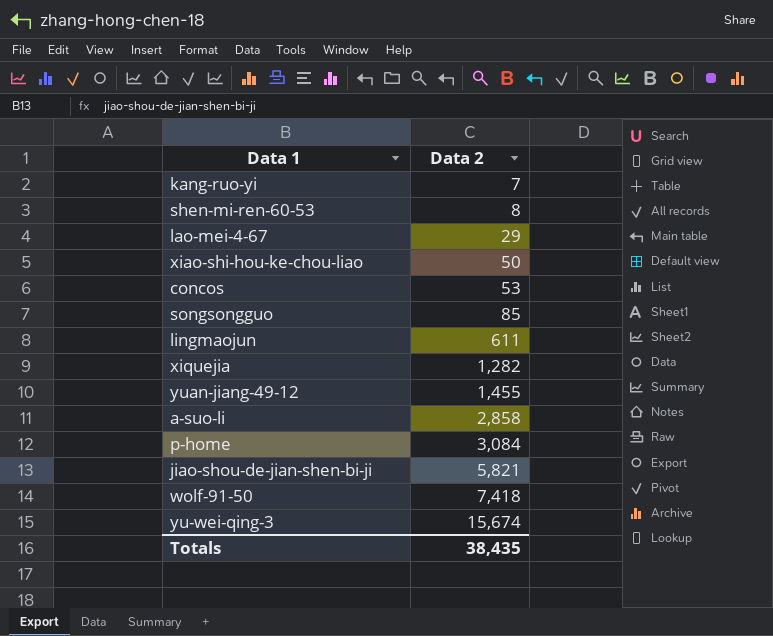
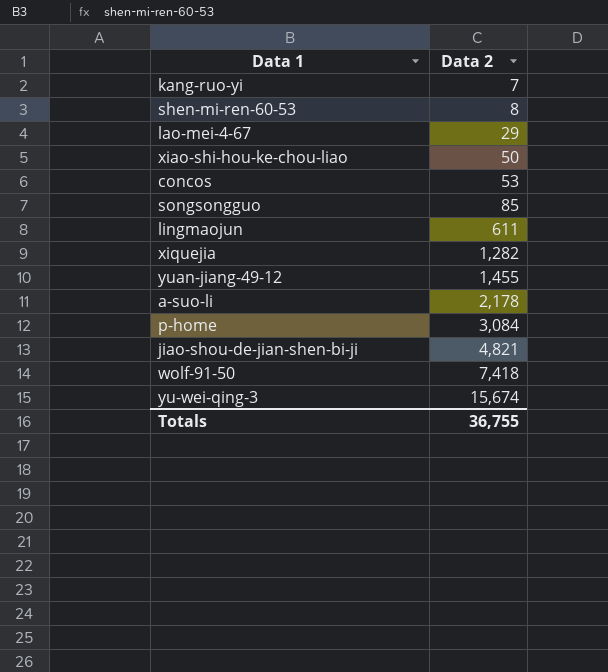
a-suo-li | Data 2: 2,858 -> 2,178
jiao-shou-de-jian-shen-bi-ji | Data 2: 5,821 -> 4,821
Totals | Data 2: 38,435 -> 36,755

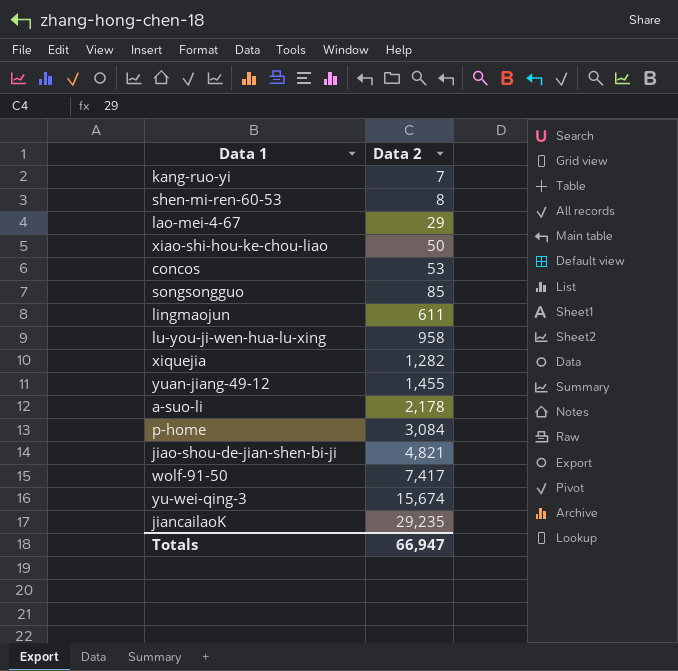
row lu-you-ji-wen-hua-lu-xing: none -> 958
wolf-91-50 | Data 2: 7,418 -> 7,417
row jiancailaoK: none -> 29,235
Totals | Data 2: 36,755 -> 66,947

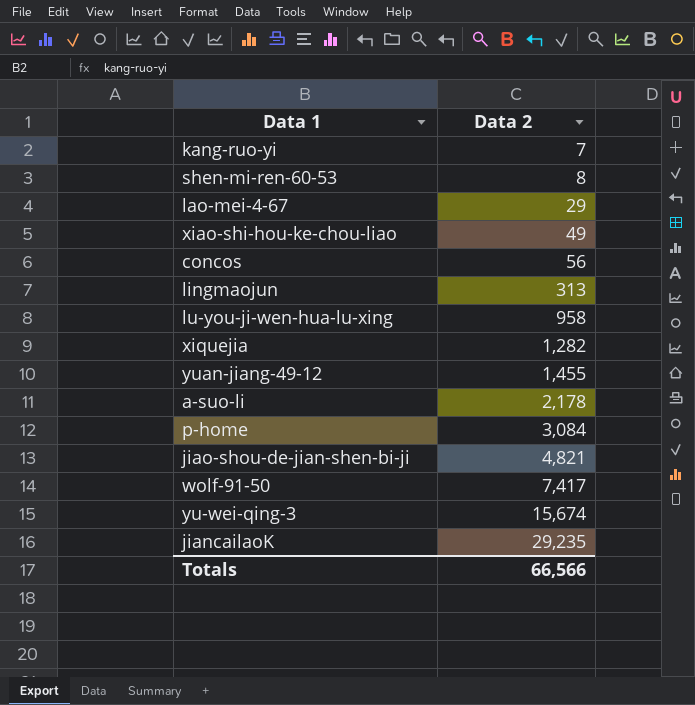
row songsongguo: 85 -> none
xiao-shi-hou-ke-chou-liao | Data 2: 50 -> 49
concos | Data 2: 53 -> 56
lingmaojun | Data 2: 611 -> 313
Totals | Data 2: 66,947 -> 66,566

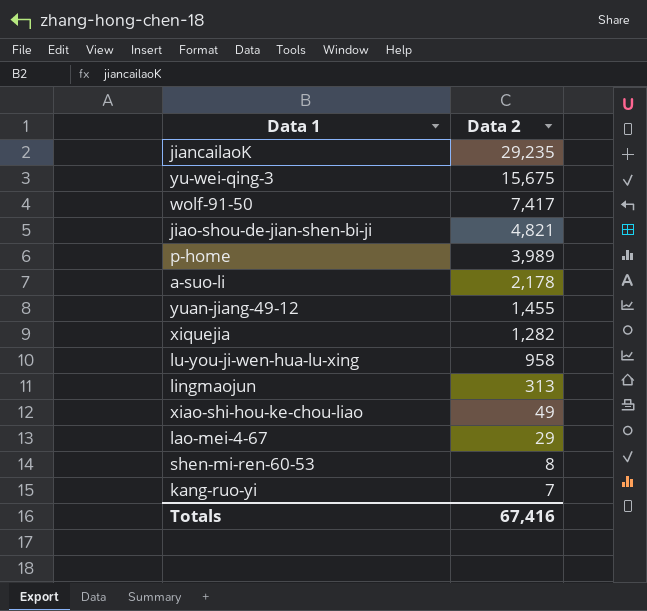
row order: Data 2 ascending -> Data 2 descending
row concos: 56 -> none
yu-wei-qing-3 | Data 2: 15,674 -> 15,675
p-home | Data 2: 3,084 -> 3,989
Totals | Data 2: 66,566 -> 67,416

